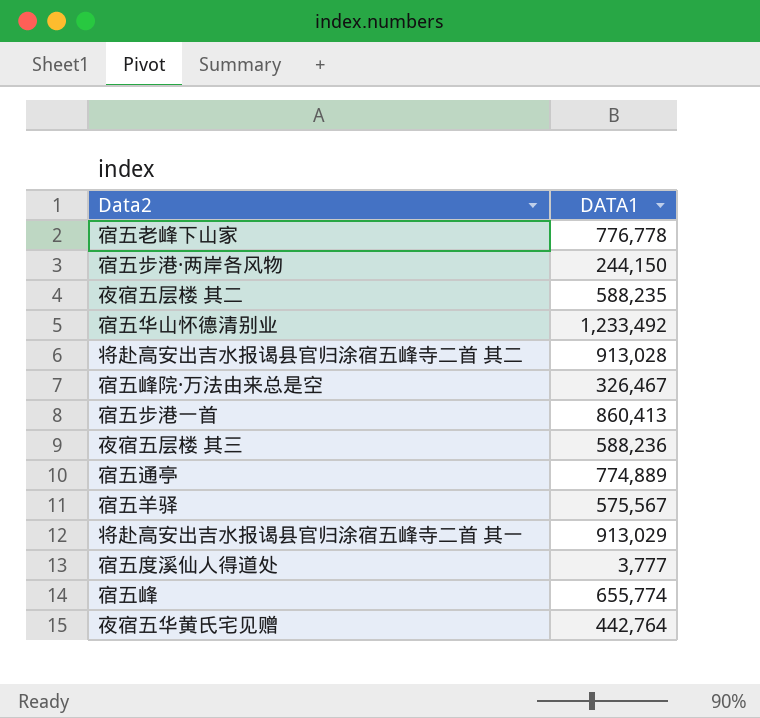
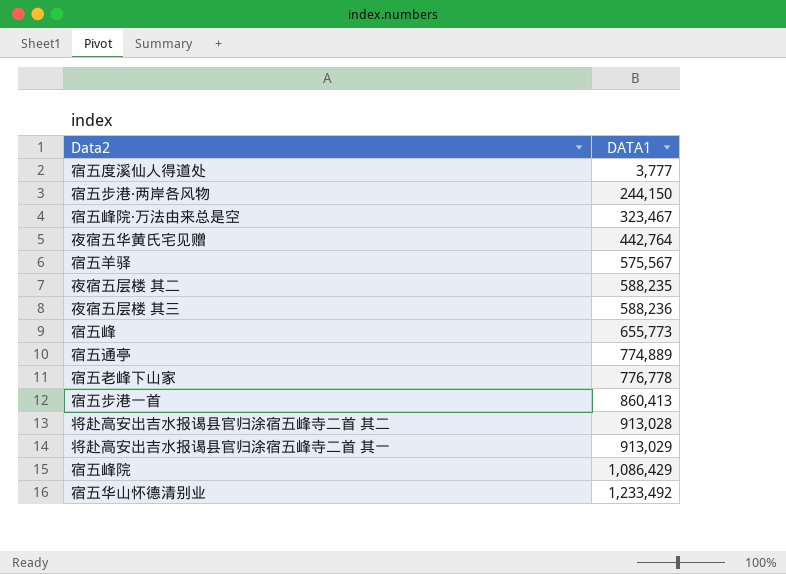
row order: none -> DATA1 ascending
宿五峰院·万法由来总是空 | DATA1: 326,467 -> 323,467
宿五峰 | DATA1: 655,774 -> 655,773
row 宿五峰院: none -> 1,086,429

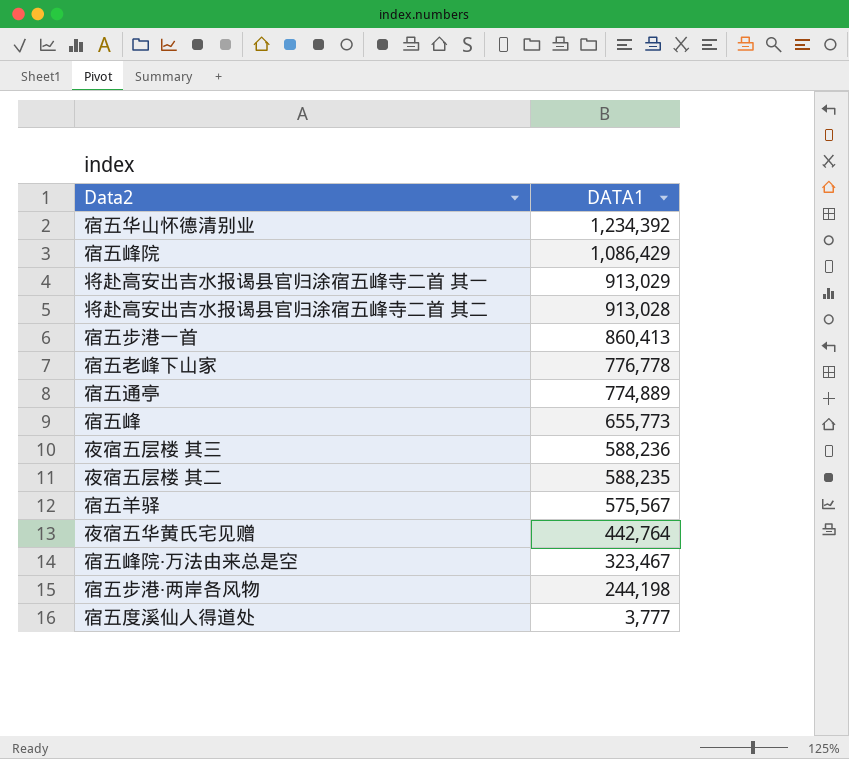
row order: DATA1 ascending -> DATA1 descending
宿五华山怀德清别业 | DATA1: 1,233,492 -> 1,234,392
宿五步港·两岸各风物 | DATA1: 244,150 -> 244,198

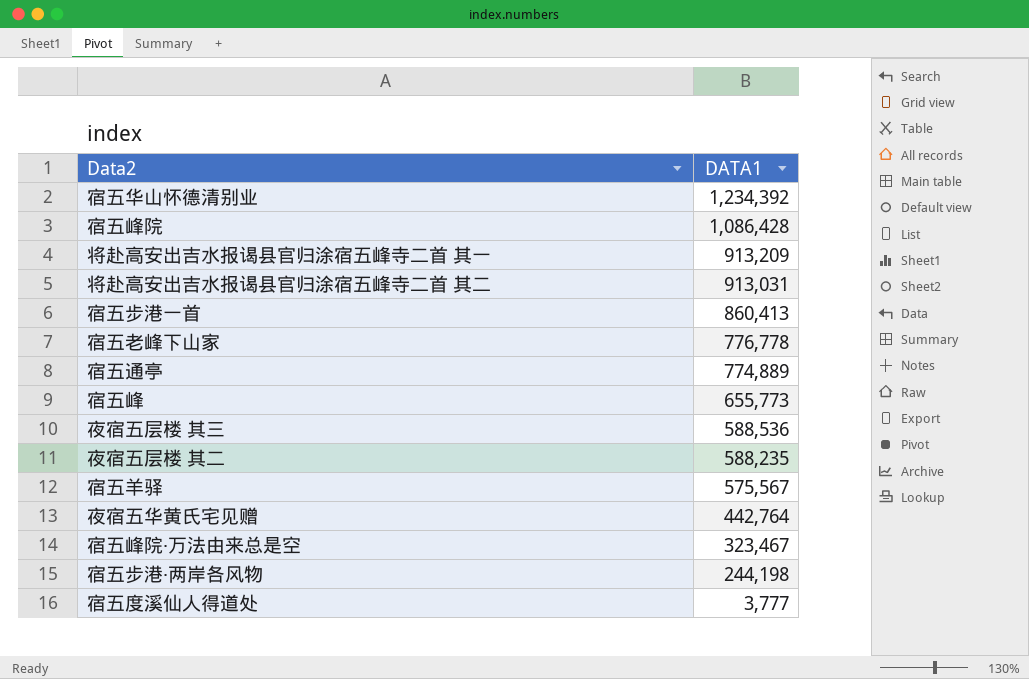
宿五峰院 | DATA1: 1,086,429 -> 1,086,428
将赴高安出吉水报谒县官归涂宿五峰寺二首 其一 | DATA1: 913,029 -> 913,209
将赴高安出吉水报谒县官归涂宿五峰寺二首 其二 | DATA1: 913,028 -> 913,031
夜宿五层楼 其三 | DATA1: 588,236 -> 588,536

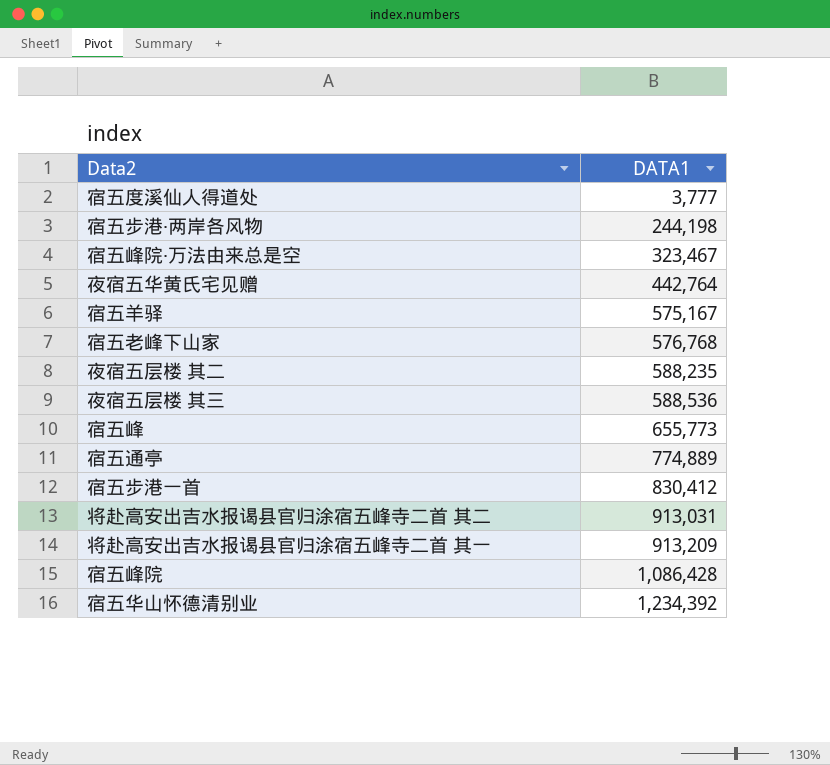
row order: DATA1 descending -> DATA1 ascending
宿五羊驿 | DATA1: 575,567 -> 575,167
宿五老峰下山家 | DATA1: 776,778 -> 576,768
宿五步港一首 | DATA1: 860,413 -> 830,412

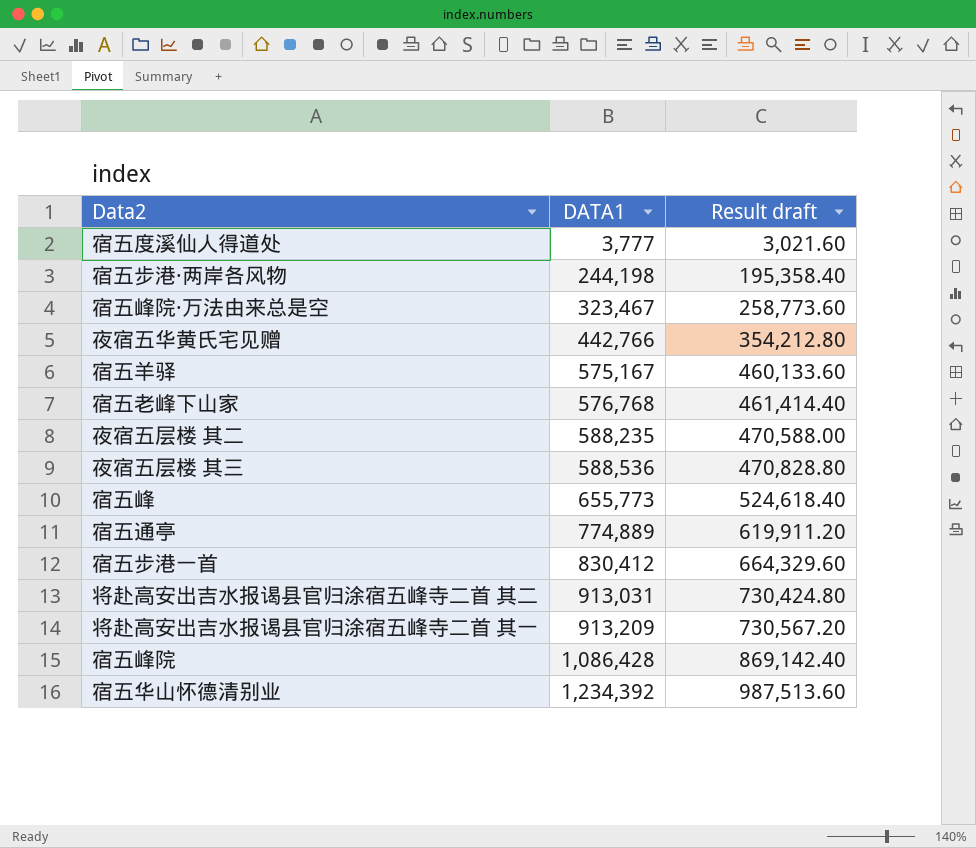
column Result draft | formula: none -> [DATA1] * 0.8
夜宿五华黄氏宅见赠 | DATA1: 442,764 -> 442,766

